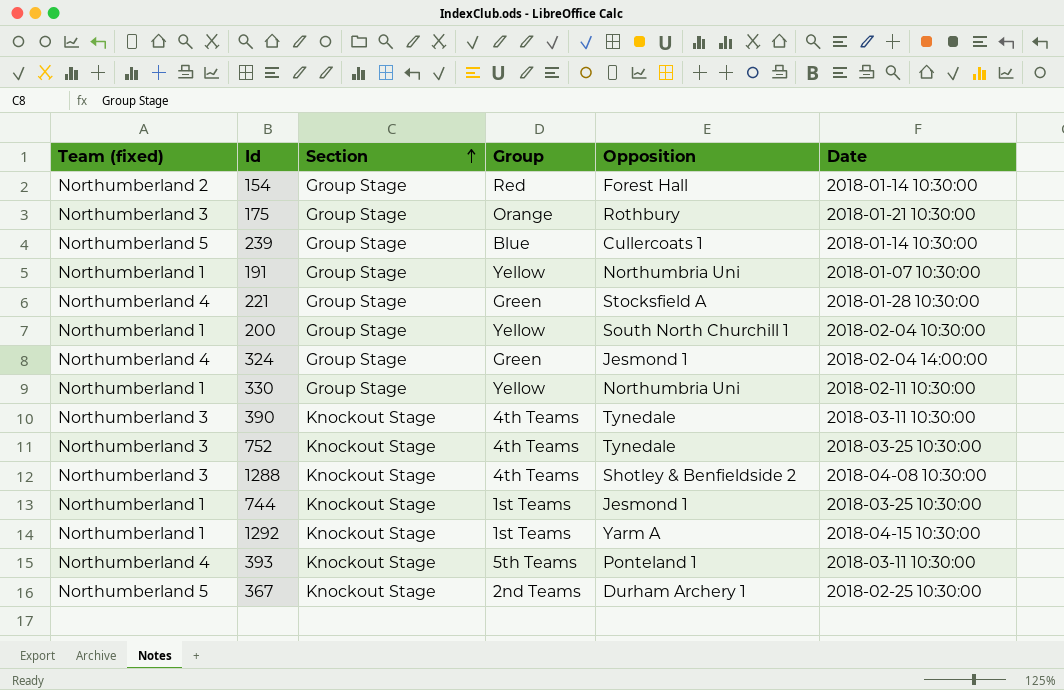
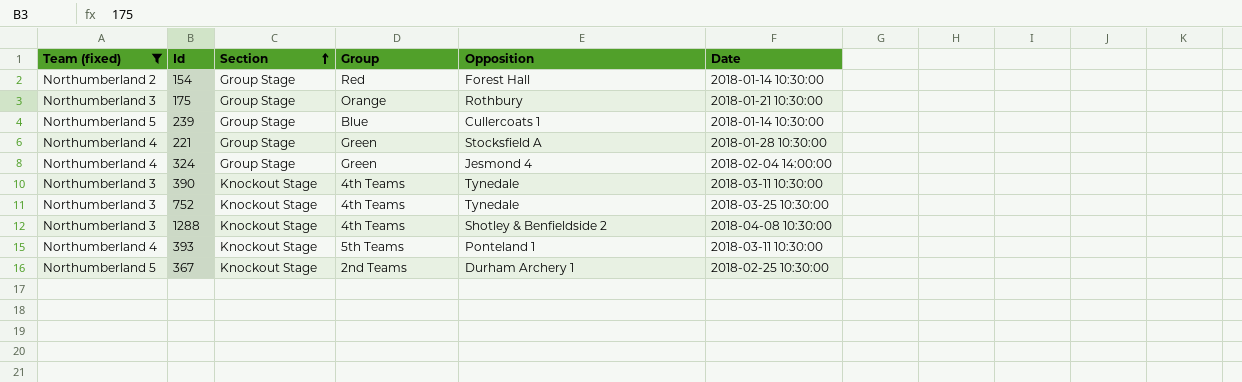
filter: none -> Team (fixed) != Northumberland 1
324 | Opposition: Jesmond 1 -> Jesmond 4

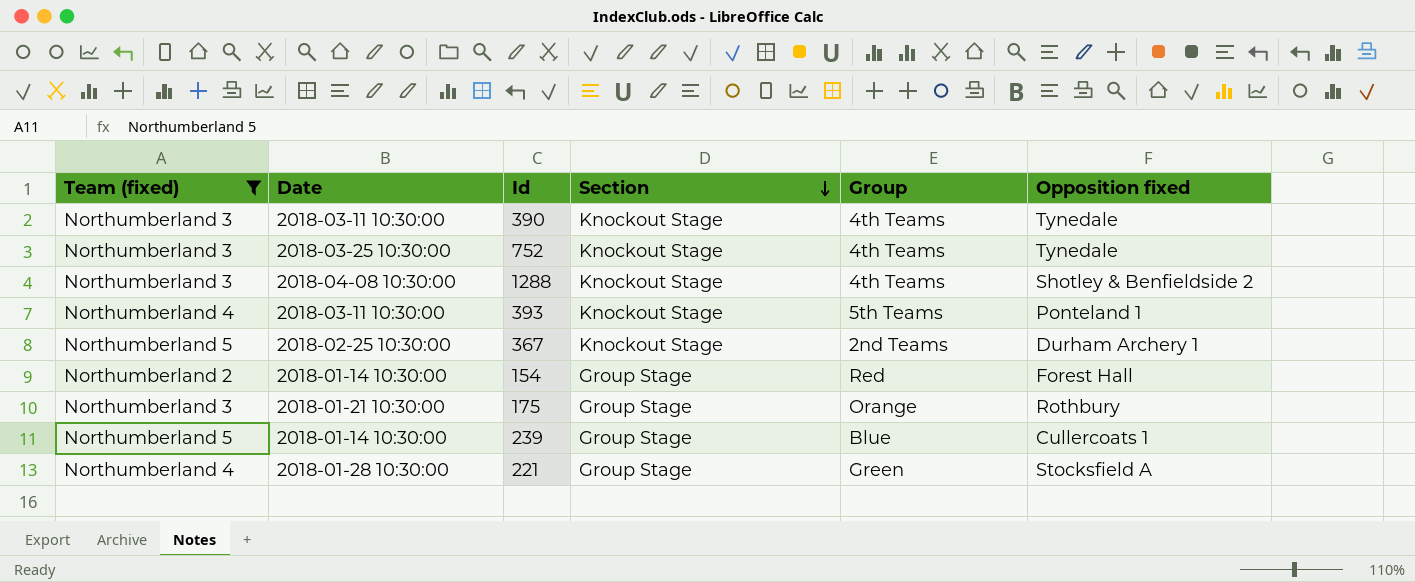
row order: Section ascending -> Section descending
column Date | position: 6 -> 2
column name: Opposition -> Opposition fixed
row 324: Northumberland 4 | Group Stage | Green | Jesmond 4 | 2018-02-04 14:00:00 -> none

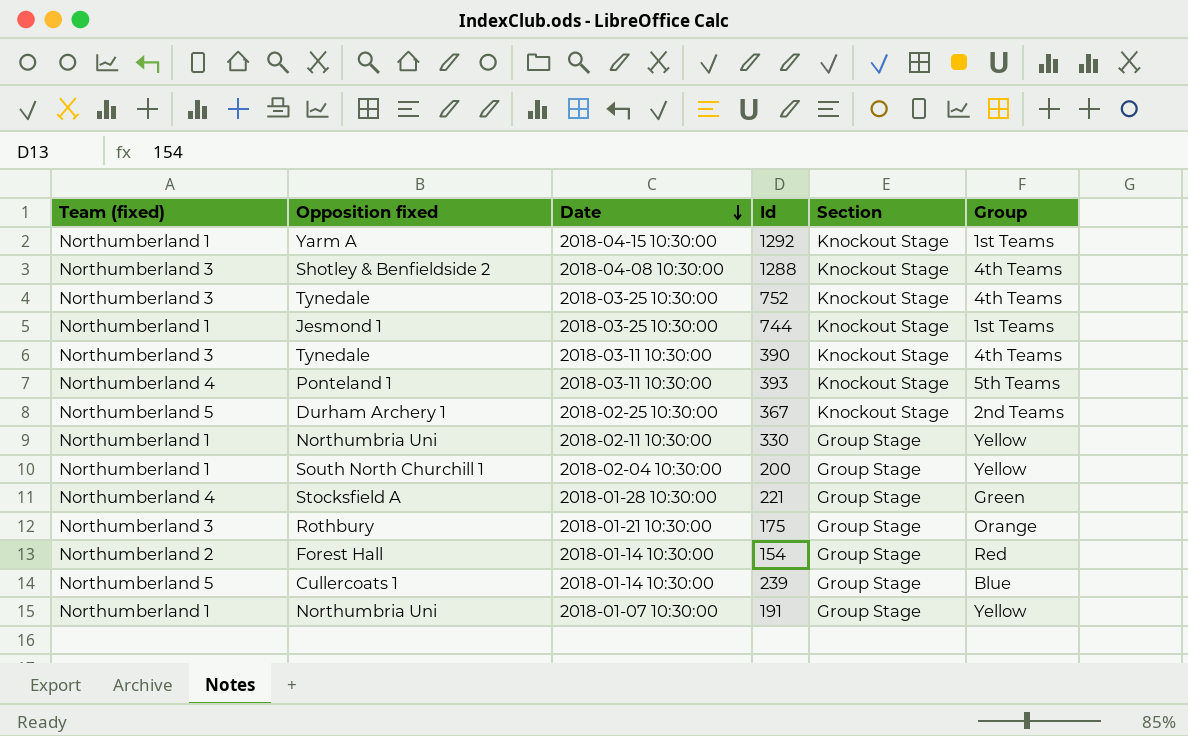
filter: Team (fixed) != Northumberland 1 -> none
row order: Section descending -> Date descending
column Opposition fixed | position: 6 -> 2

